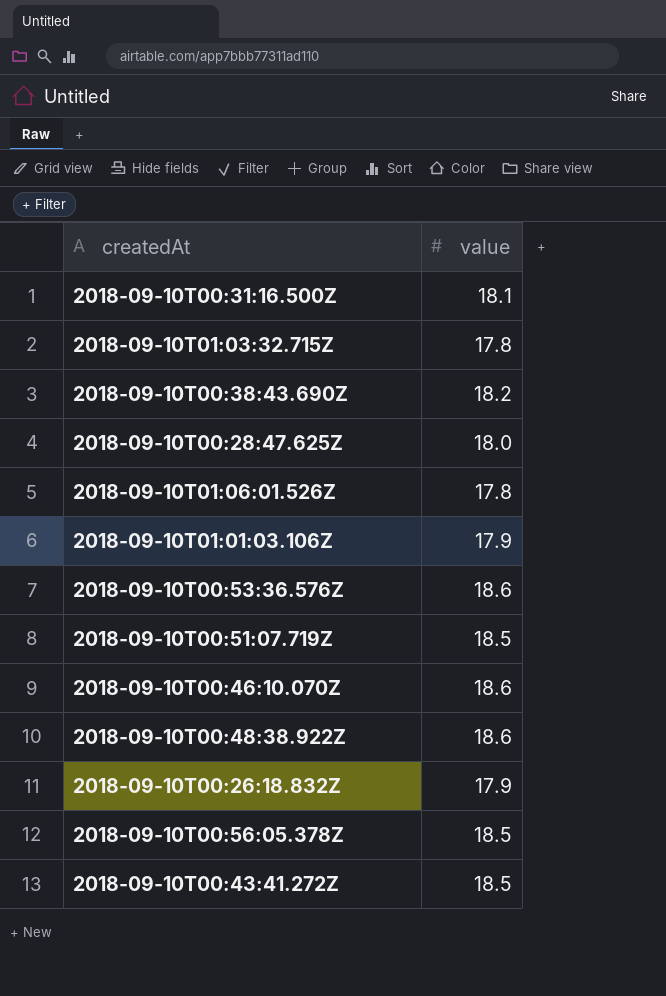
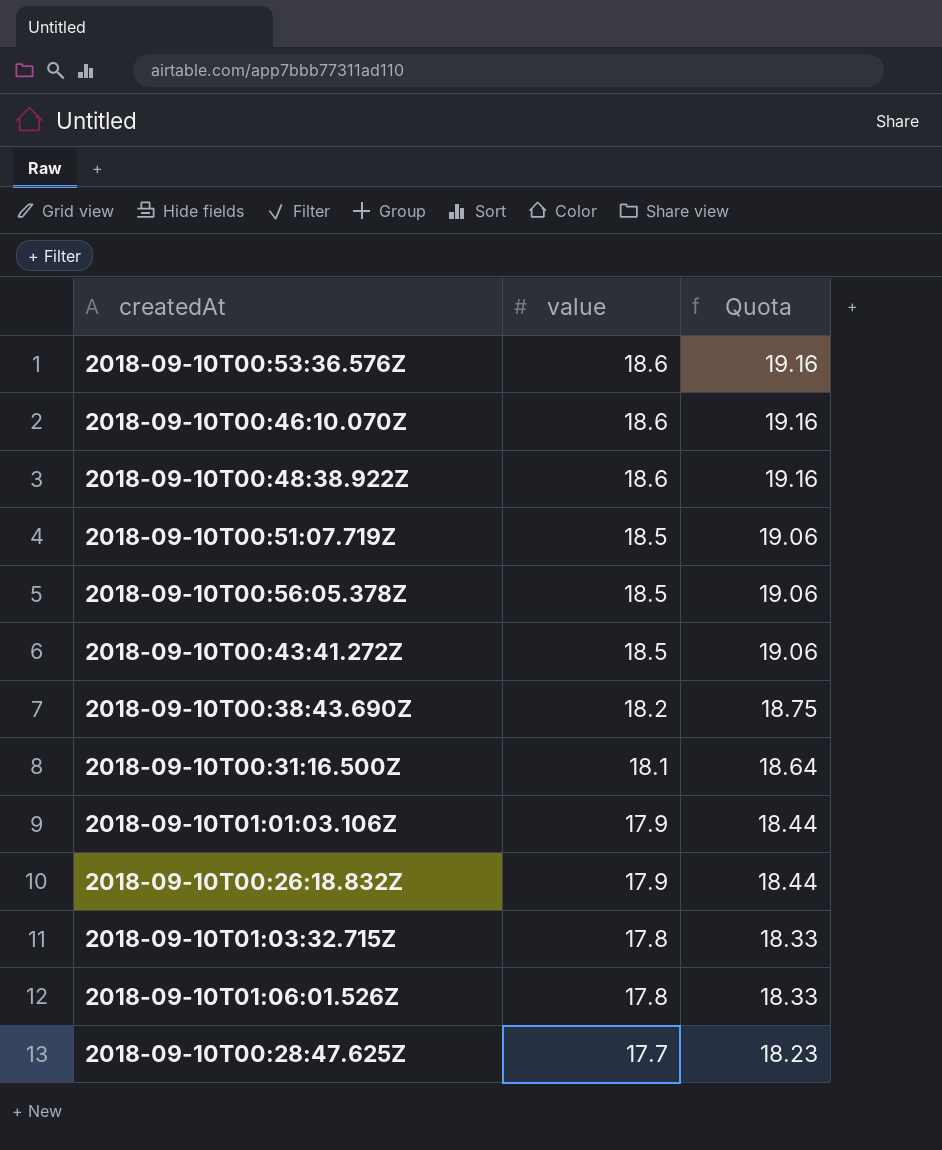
row order: none -> value descending
column Quota | formula: none -> [value] * 1.03
2018-09-10T00:28:47.625Z | value: 18.0 -> 17.7

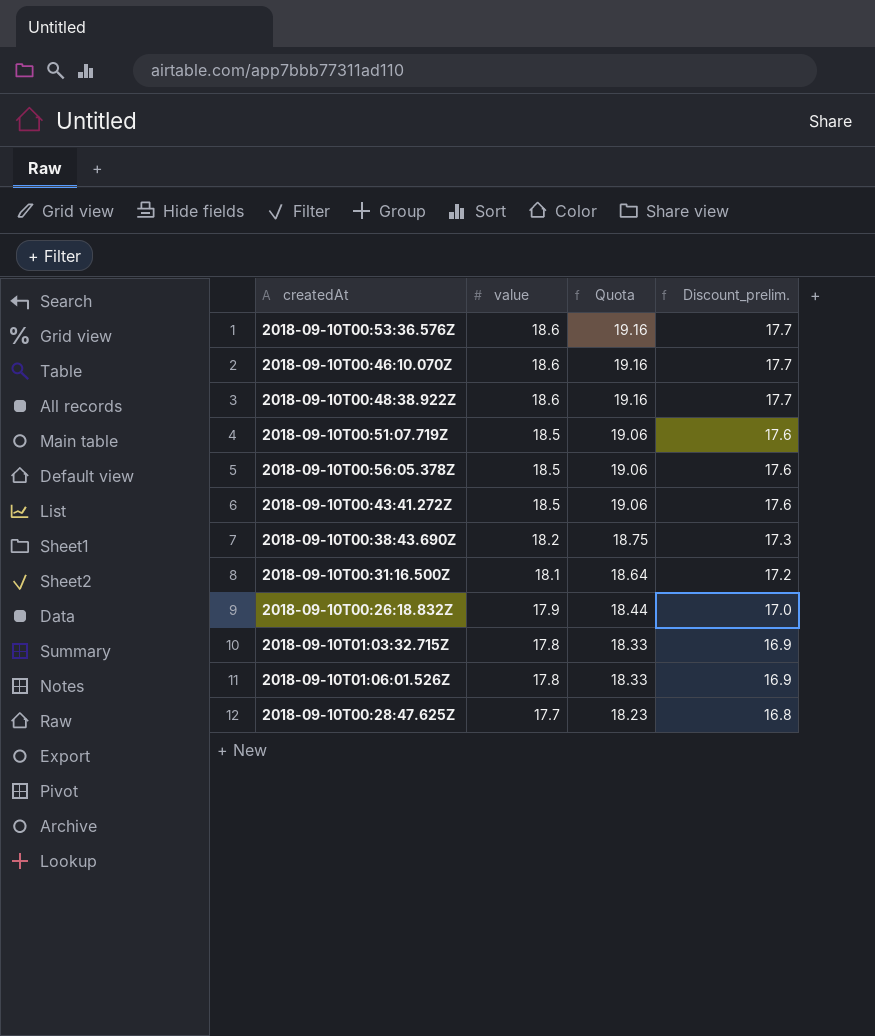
column Discount_prelim. | formula: none -> [value] * 0.95
row 2018-09-10T01:01:03.106Z: 17.9 | 18.44 -> none

